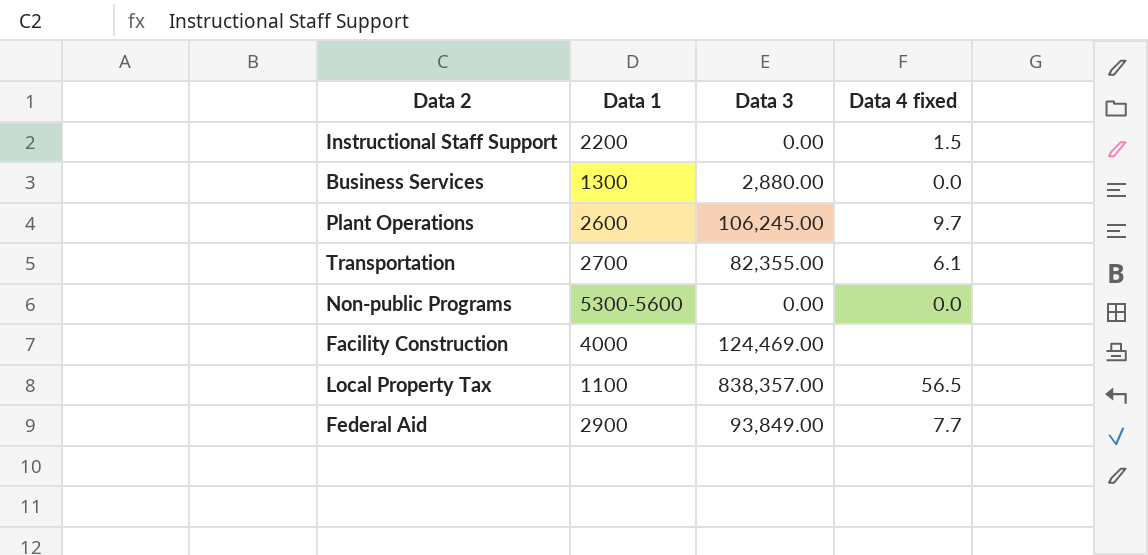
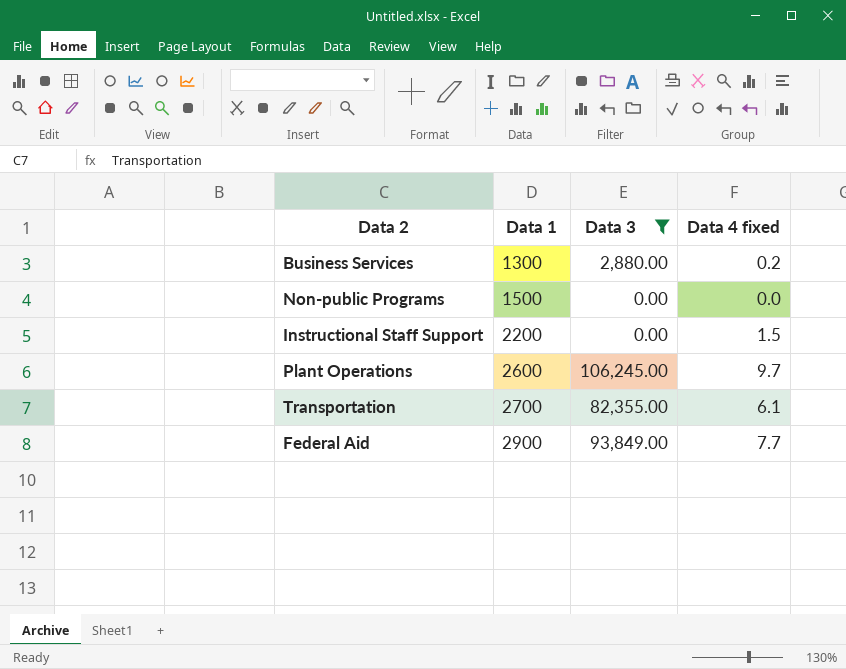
filter: none -> Data 3 <= 106,245.00
row order: none -> Data 1 ascending
Business Services | Data 4 fixed: 0.0 -> 0.2
Non-public Programs | Data 1: 5300-5600 -> 1500

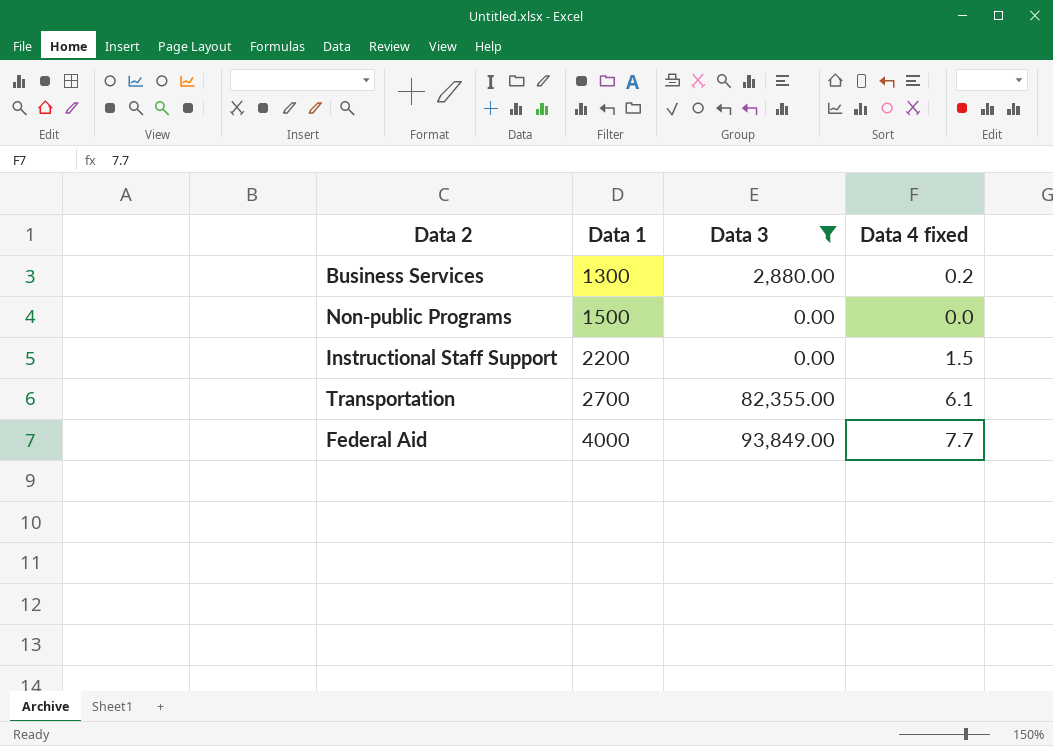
row Plant Operations: 2600 | 106,245.00 | 9.7 -> none
Federal Aid | Data 1: 2900 -> 4000

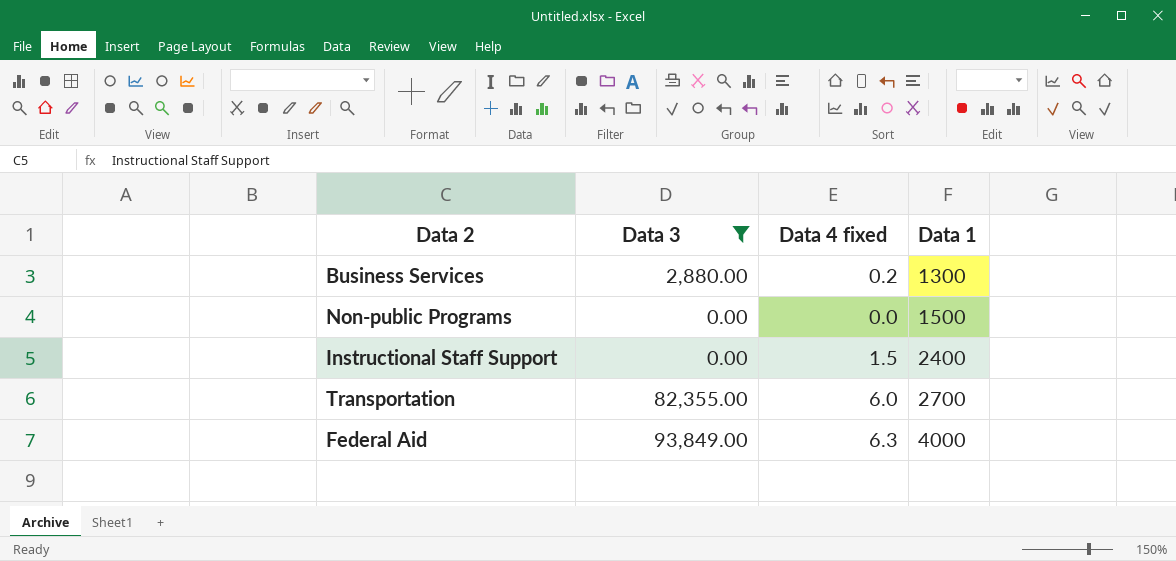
column Data 1 | position: 2 -> 4
Instructional Staff Support | Data 1: 2200 -> 2400
Transportation | Data 4 fixed: 6.1 -> 6.0
Federal Aid | Data 4 fixed: 7.7 -> 6.3

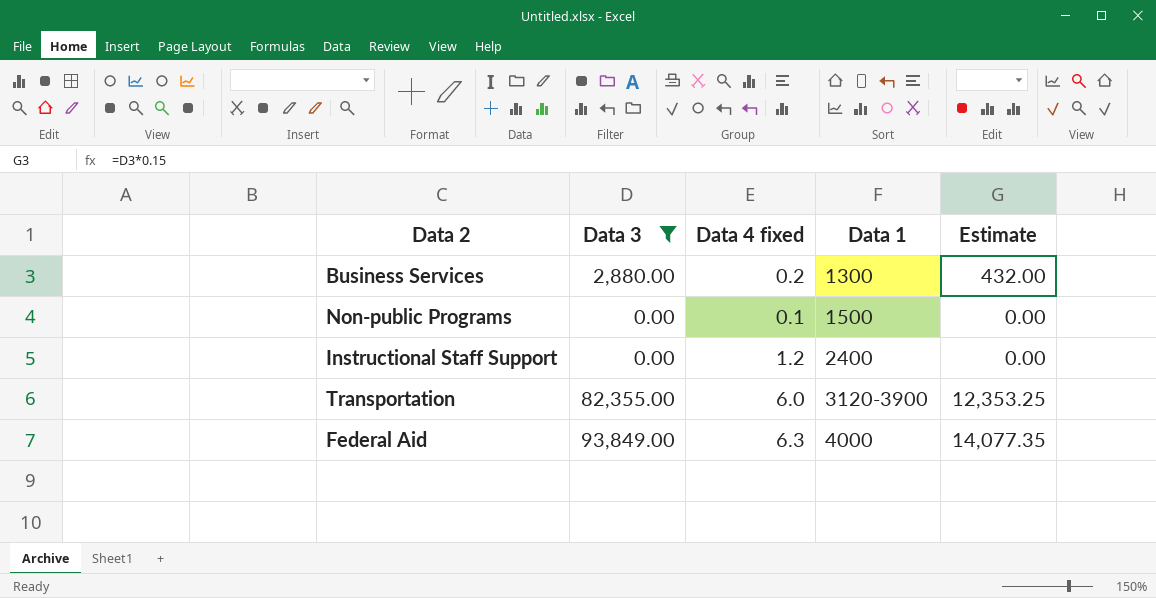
column Estimate | formula: none -> [Data 3] * 0.15
Non-public Programs | Data 4 fixed: 0.0 -> 0.1
Instructional Staff Support | Data 4 fixed: 1.5 -> 1.2
Transportation | Data 1: 2700 -> 3120-3900

